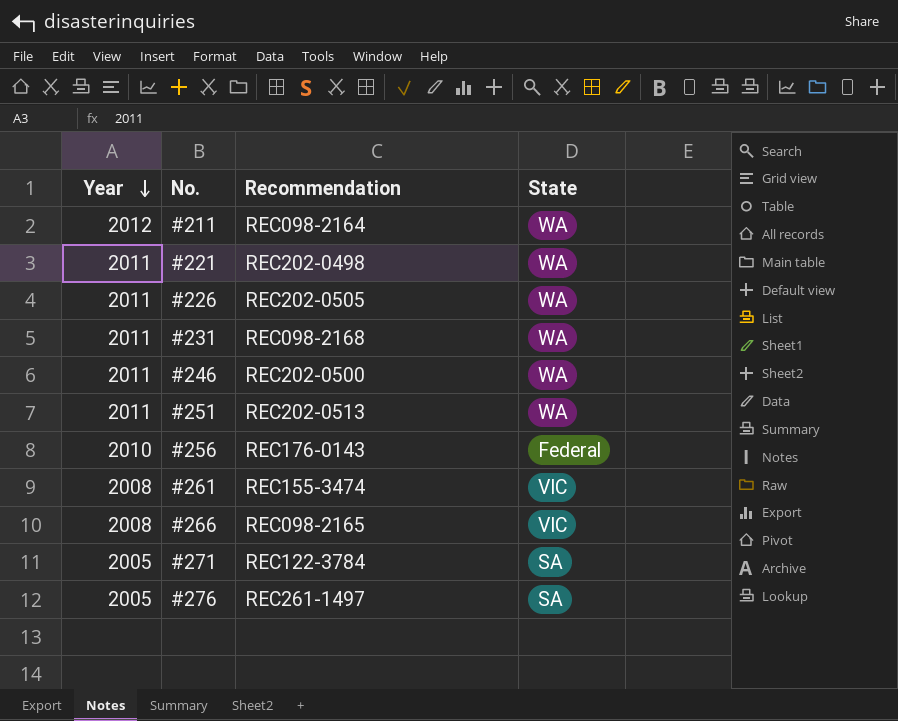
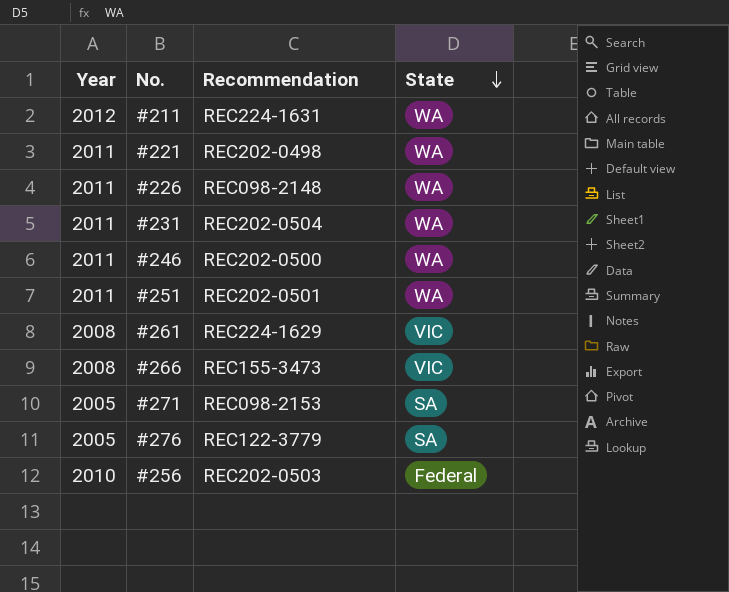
row order: Year descending -> State descending
#211 | Recommendation: REC098-2164 -> REC224-1631
#226 | Recommendation: REC202-0505 -> REC098-2148
#231 | Recommendation: REC098-2168 -> REC202-0504
#251 | Recommendation: REC202-0513 -> REC202-0501
#261 | Recommendation: REC155-3474 -> REC224-1629
#266 | Recommendation: REC098-2165 -> REC155-3473
#271 | Recommendation: REC122-3784 -> REC098-2153
#276 | Recommendation: REC261-1497 -> REC122-3779
#256 | Recommendation: REC176-0143 -> REC202-0503

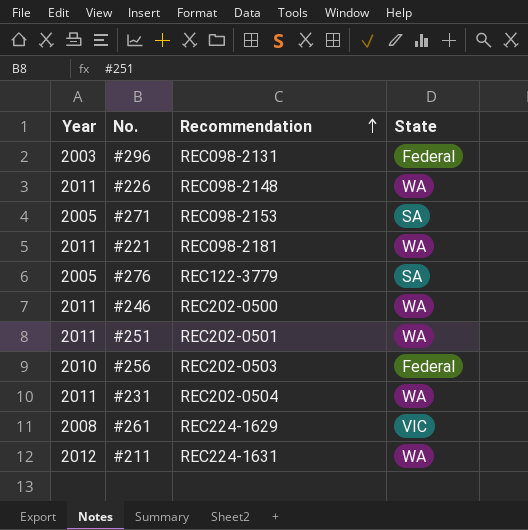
row order: State descending -> Recommendation ascending
row #266: 2008 | REC155-3473 | VIC -> none
row #296: none -> 2003 | REC098-2131 | Federal
#221 | Recommendation: REC202-0498 -> REC098-2181

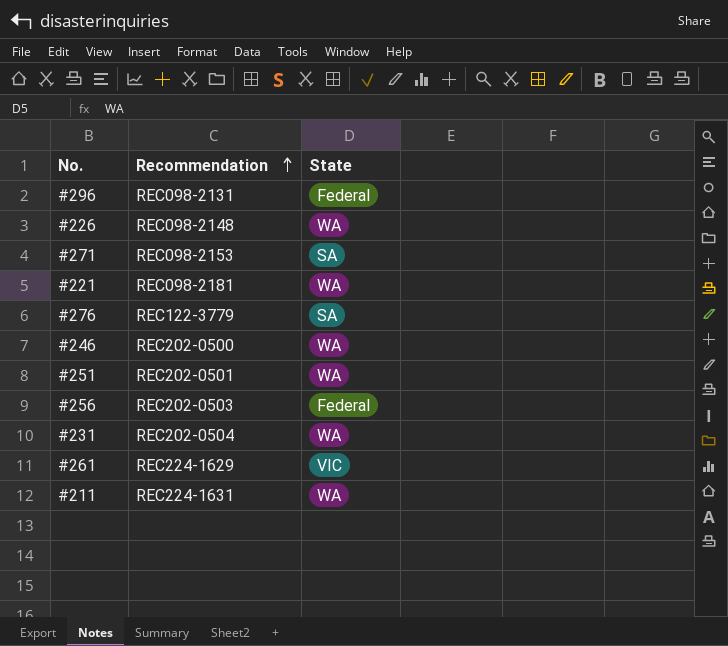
column Year | position: 1 -> none

